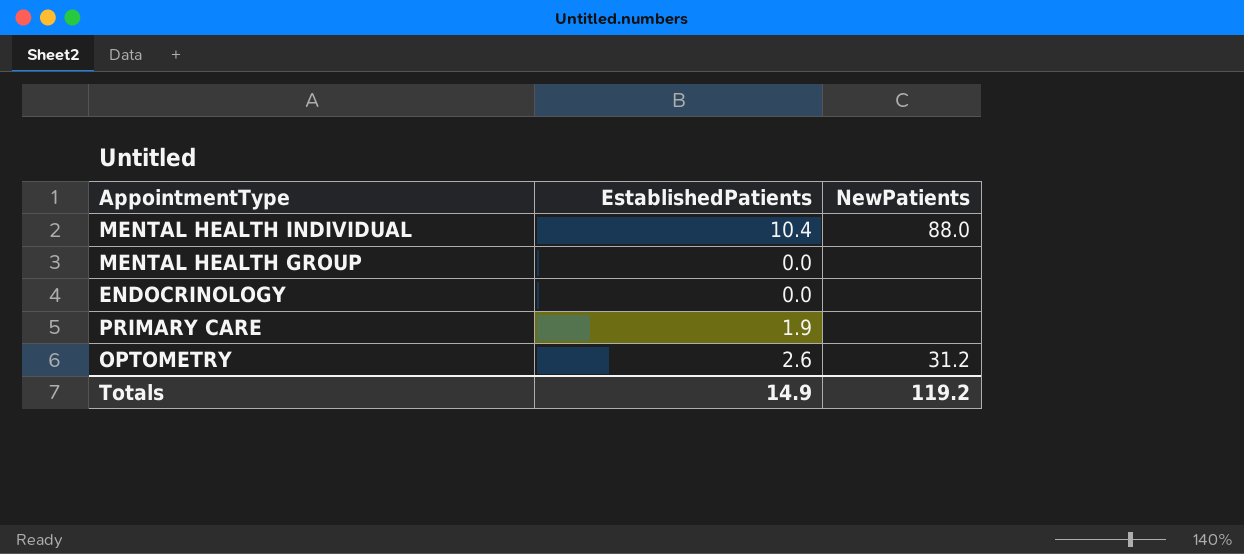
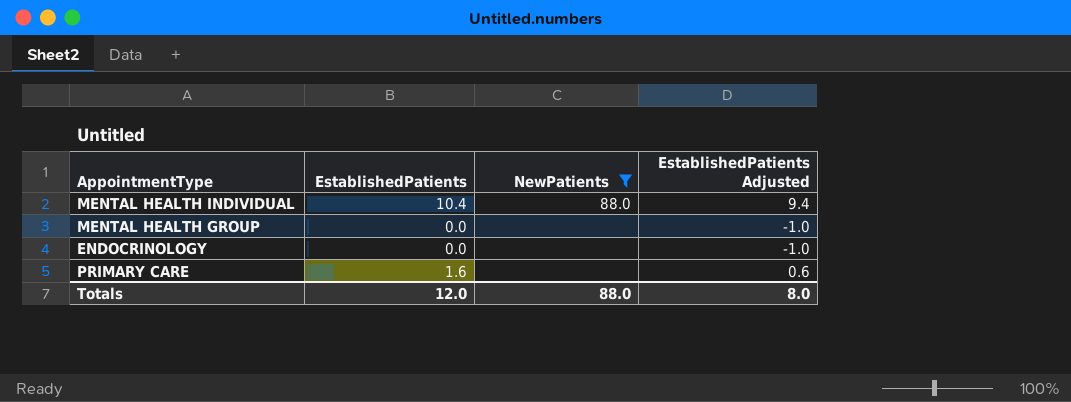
filter: none -> NewPatients != 31.2
column EstablishedPatients Adjusted | formula: none -> [EstablishedPatients] - 1
PRIMARY CARE | EstablishedPatients: 1.9 -> 1.6
Totals | EstablishedPatients: 14.9 -> 12.0
Totals | NewPatients: 119.2 -> 88.0

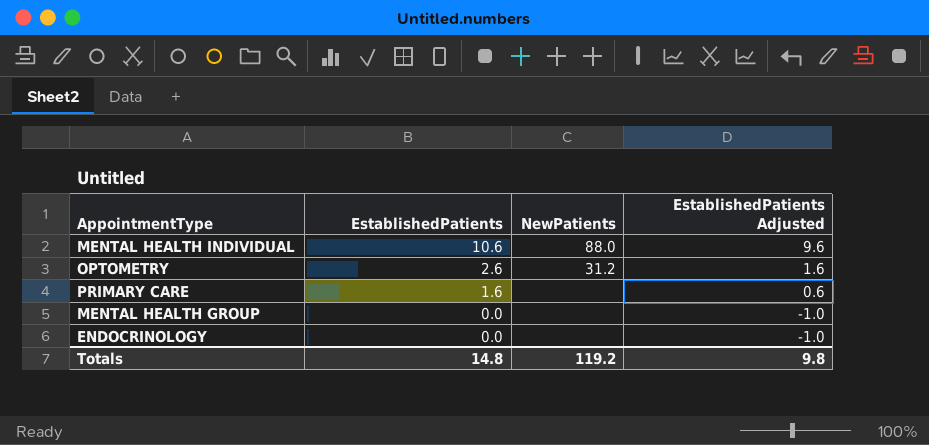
filter: NewPatients != 31.2 -> none
row order: none -> EstablishedPatients descending
MENTAL HEALTH INDIVIDUAL | EstablishedPatients: 10.4 -> 10.6
MENTAL HEALTH INDIVIDUAL | EstablishedPatients Adjusted: 9.4 -> 9.6
Totals | EstablishedPatients: 12.0 -> 14.8
Totals | NewPatients: 88.0 -> 119.2
Totals | EstablishedPatients Adjusted: 8.0 -> 9.8

